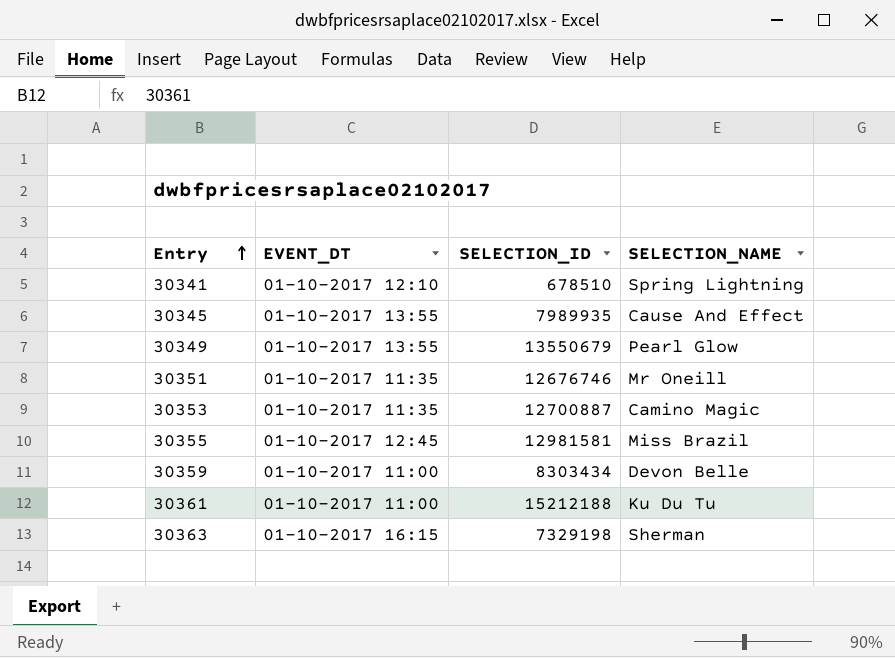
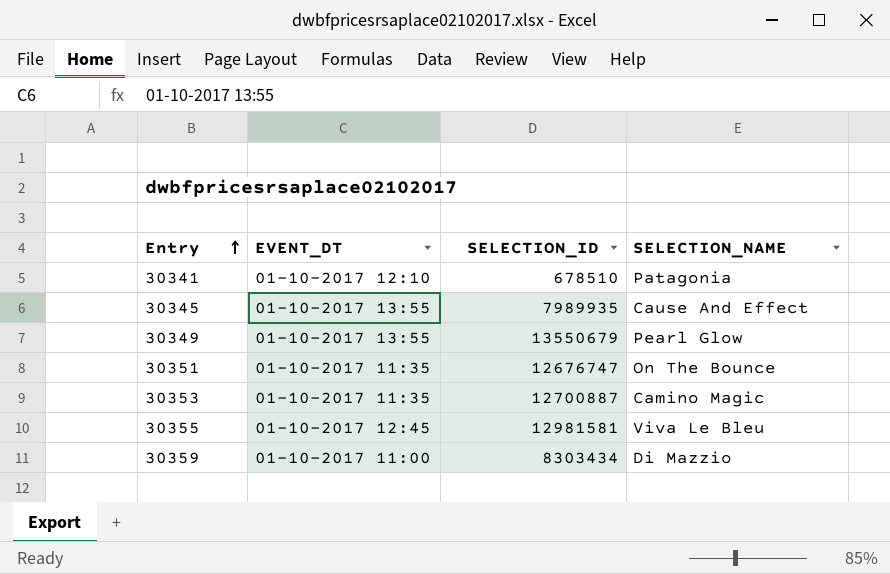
row 30361: 01-10-2017 11:00 | 15212188 | Ku Du Tu -> none
row 30363: 01-10-2017 16:15 | 7329198 | Sherman -> none
30341 | SELECTION_NAME: Spring Lightning -> Patagonia
30351 | SELECTION_ID: 12676746 -> 12676747
30351 | SELECTION_NAME: Mr Oneill -> On The Bounce
30355 | SELECTION_NAME: Miss Brazil -> Viva Le Bleu
30359 | SELECTION_NAME: Devon Belle -> Di Mazzio

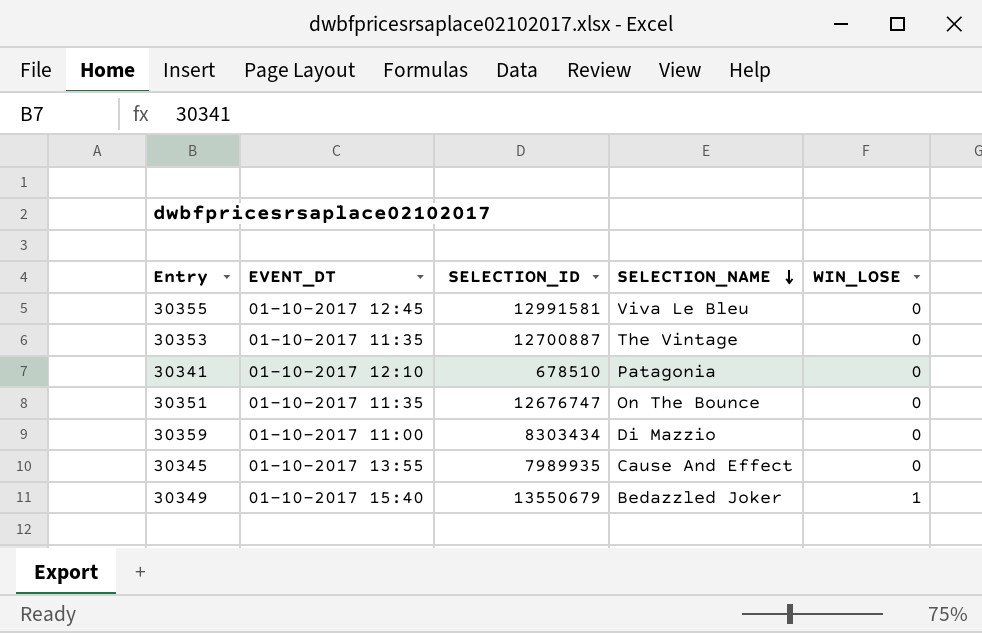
row order: Entry ascending -> SELECTION_NAME descending
column WIN_LOSE | position: none -> 5
30355 | SELECTION_ID: 12981581 -> 12991581
30353 | SELECTION_NAME: Camino Magic -> The Vintage
30349 | EVENT_DT: 01-10-2017 13:55 -> 01-10-2017 15:40
30349 | SELECTION_NAME: Pearl Glow -> Bedazzled Joker

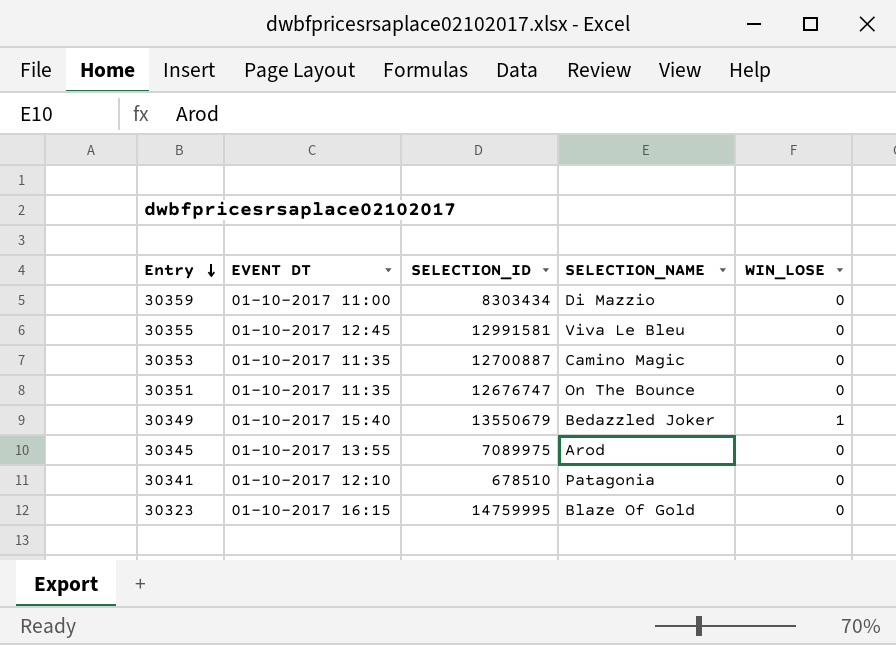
row order: SELECTION_NAME descending -> Entry descending
column name: EVENT_DT -> EVENT DT
30353 | SELECTION_NAME: The Vintage -> Camino Magic
30345 | SELECTION_ID: 7989935 -> 7089975
30345 | SELECTION_NAME: Cause And Effect -> Arod
row 30323: none -> 01-10-2017 16:15 | 14759995 | Blaze Of Gold | 0

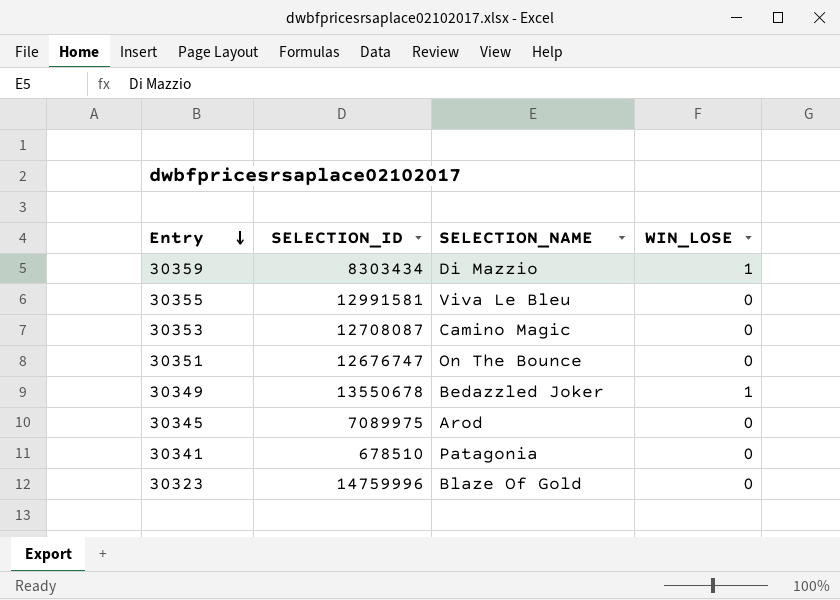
column EVENT DT | position: 2 -> none
30359 | WIN_LOSE: 0 -> 1
30353 | SELECTION_ID: 12700887 -> 12708087
30349 | SELECTION_ID: 13550679 -> 13550678
30323 | SELECTION_ID: 14759995 -> 14759996

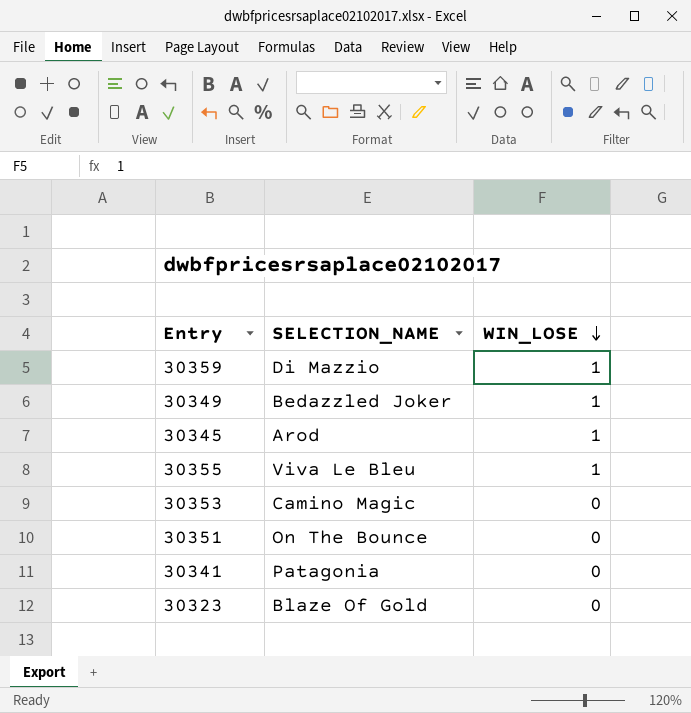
row order: Entry descending -> WIN_LOSE descending
column SELECTION_ID | position: 2 -> none
30345 | WIN_LOSE: 0 -> 1
30355 | WIN_LOSE: 0 -> 1

